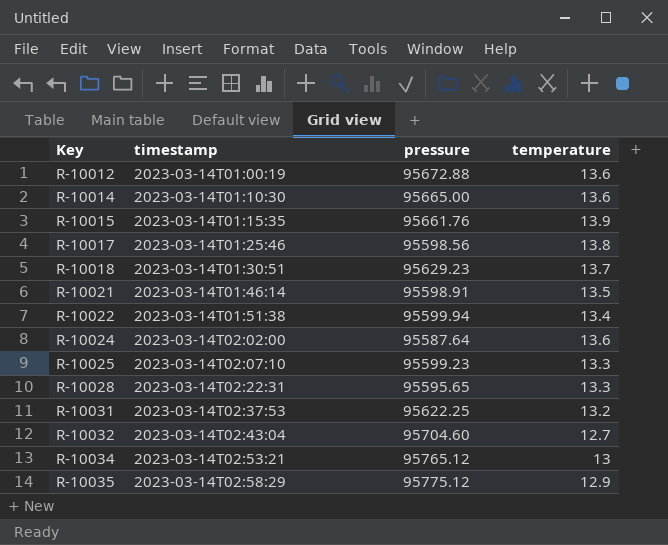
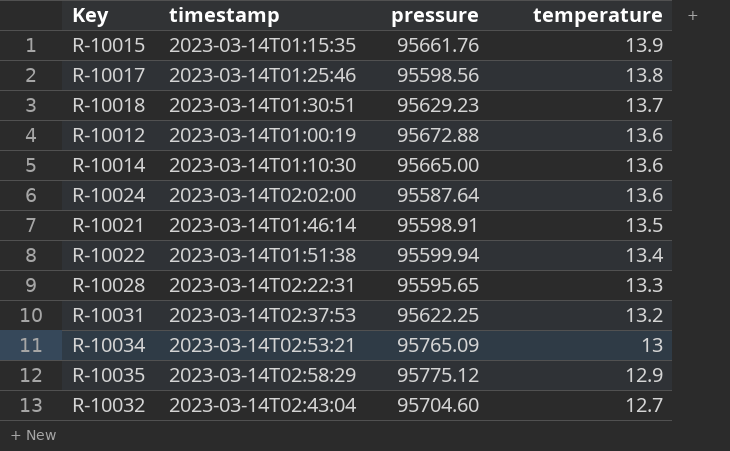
row order: Key ascending -> temperature descending
row R-10025: 2023-03-14T02:07:10 | 95599.23 | 13.3 -> none
R-10034 | pressure: 95765.12 -> 95765.09

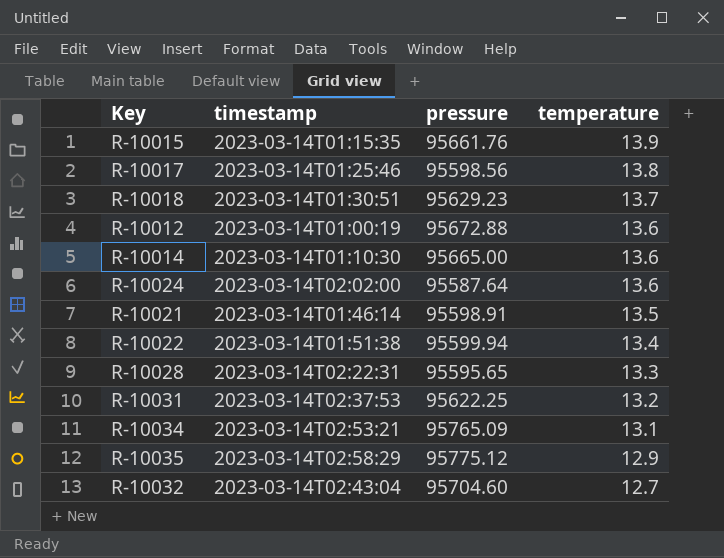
R-10034 | temperature: 13 -> 13.1

